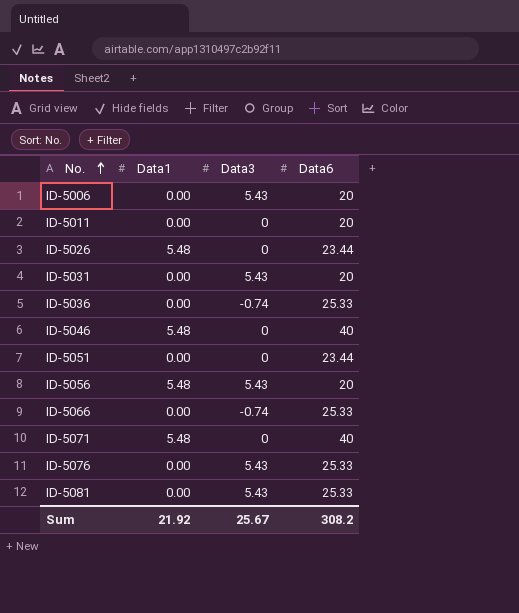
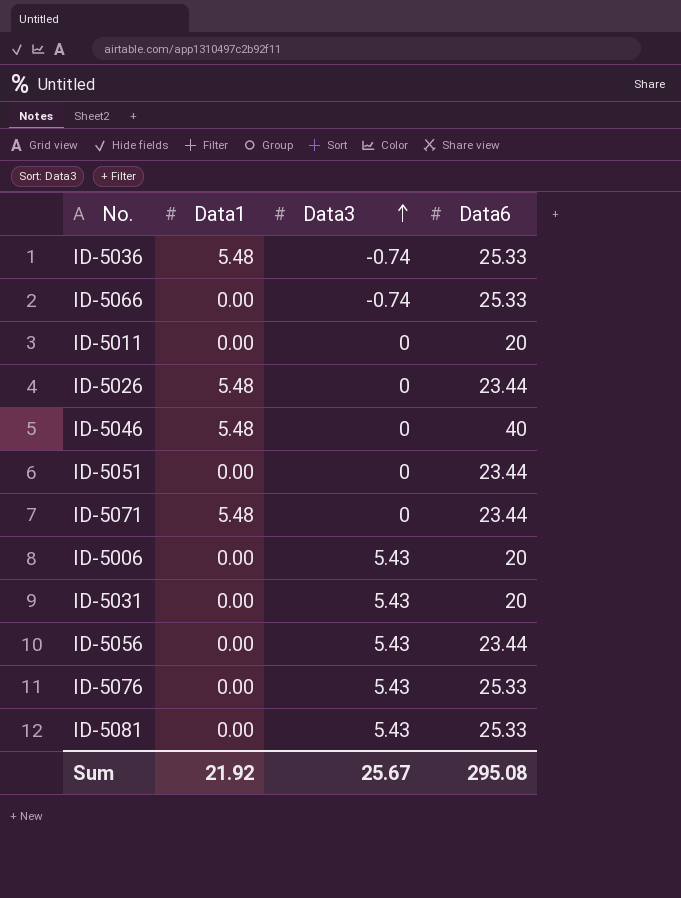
row order: No. ascending -> Data3 ascending
ID-5036 | Data1: 0.00 -> 5.48
ID-5071 | Data6: 40 -> 23.44
ID-5056 | Data1: 5.48 -> 0.00
ID-5056 | Data6: 20 -> 23.44
Sum | Data6: 308.2 -> 295.08

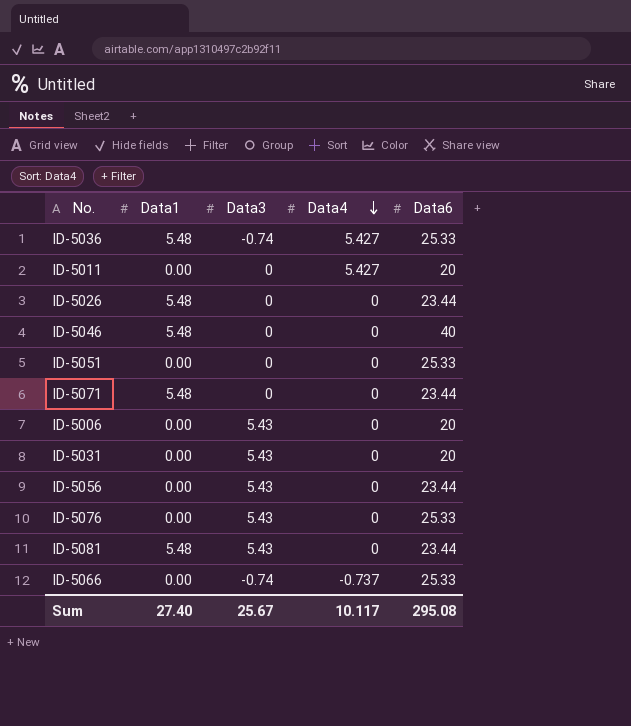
row order: Data3 ascending -> Data4 descending
column Data4 | position: none -> 4
ID-5051 | Data6: 23.44 -> 25.33
ID-5081 | Data1: 0.00 -> 5.48
ID-5081 | Data6: 25.33 -> 23.44
Sum | Data1: 21.92 -> 27.40

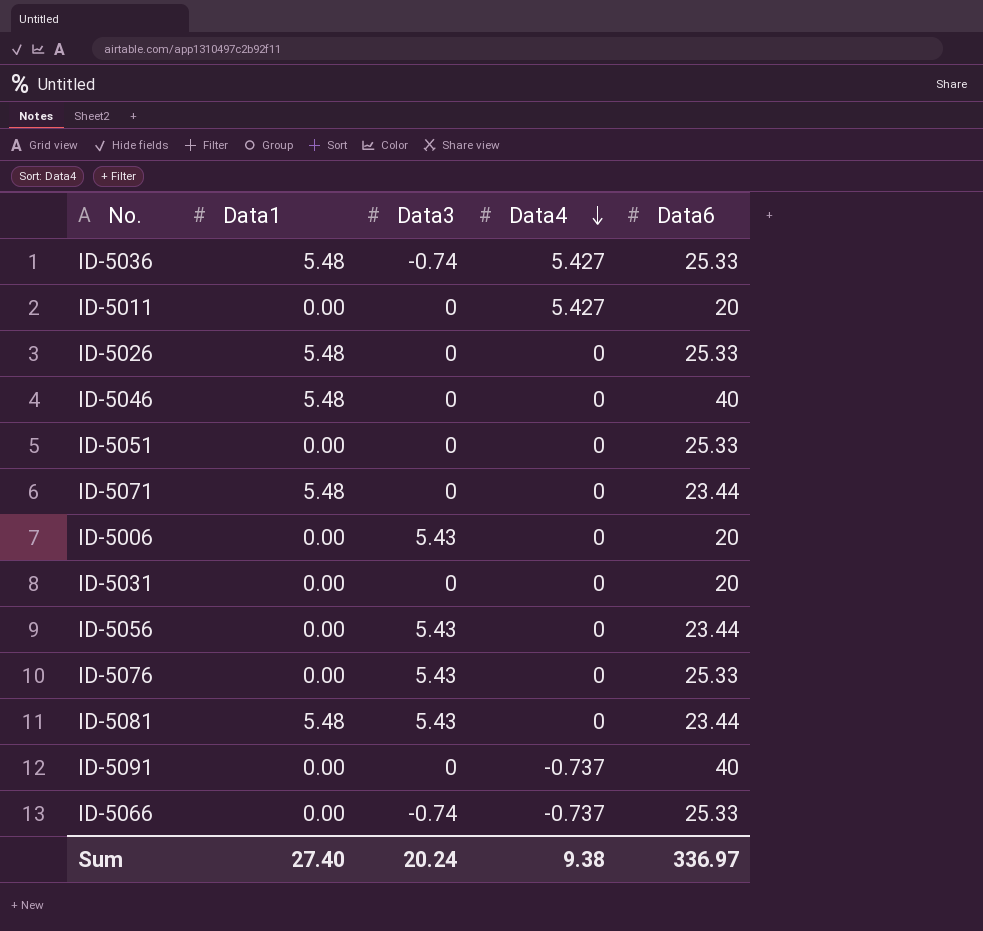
ID-5026 | Data6: 23.44 -> 25.33
ID-5031 | Data3: 5.43 -> 0
row ID-5091: none -> 0.00 | 0 | -0.737 | 40
Sum | Data3: 25.67 -> 20.24
Sum | Data4: 10.117 -> 9.38
Sum | Data6: 295.08 -> 336.97

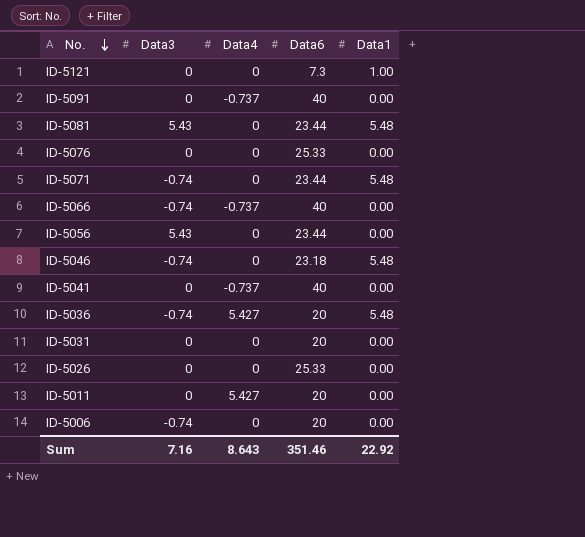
row order: Data4 descending -> No. descending
column Data1 | position: 2 -> 5
row ID-5051: 0.00 | 0 | 0 | 25.33 -> none
row ID-5121: none -> 0 | 0 | 7.3 | 1.00
ID-5076 | Data3: 5.43 -> 0
ID-5071 | Data3: 0 -> -0.74
ID-5066 | Data6: 25.33 -> 40
ID-5046 | Data3: 0 -> -0.74
ID-5046 | Data6: 40 -> 23.18
row ID-5041: none -> 0 | -0.737 | 40 | 0.00
ID-5036 | Data6: 25.33 -> 20
ID-5026 | Data1: 5.48 -> 0.00
ID-5006 | Data3: 5.43 -> -0.74
Sum | Data3: 20.24 -> 7.16
Sum | Data4: 9.38 -> 8.643
Sum | Data6: 336.97 -> 351.46
Sum | Data1: 27.40 -> 22.92

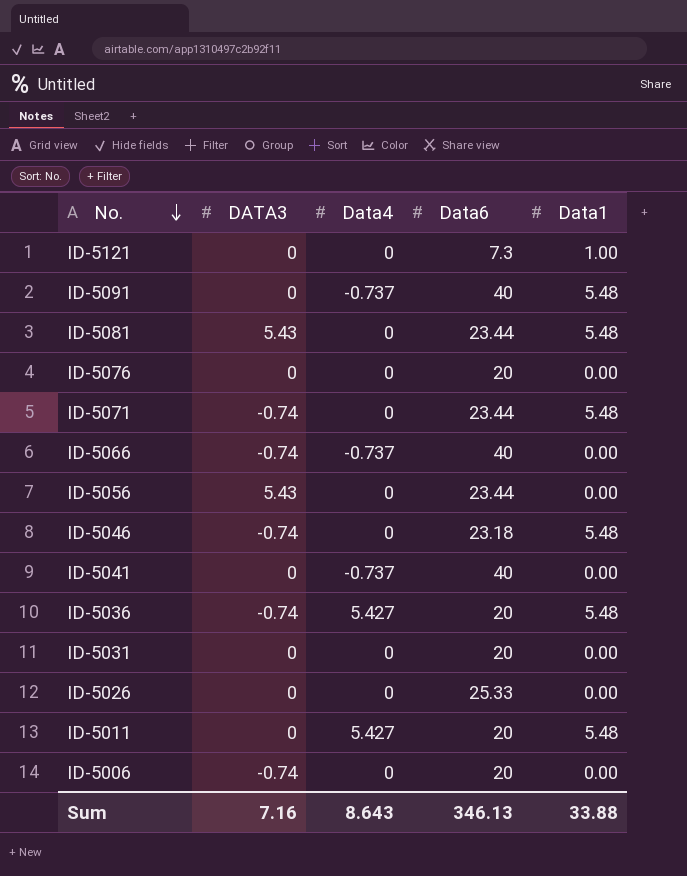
column name: Data3 -> DATA3
ID-5091 | Data1: 0.00 -> 5.48
ID-5076 | Data6: 25.33 -> 20
ID-5011 | Data1: 0.00 -> 5.48
Sum | Data6: 351.46 -> 346.13
Sum | Data1: 22.92 -> 33.88

